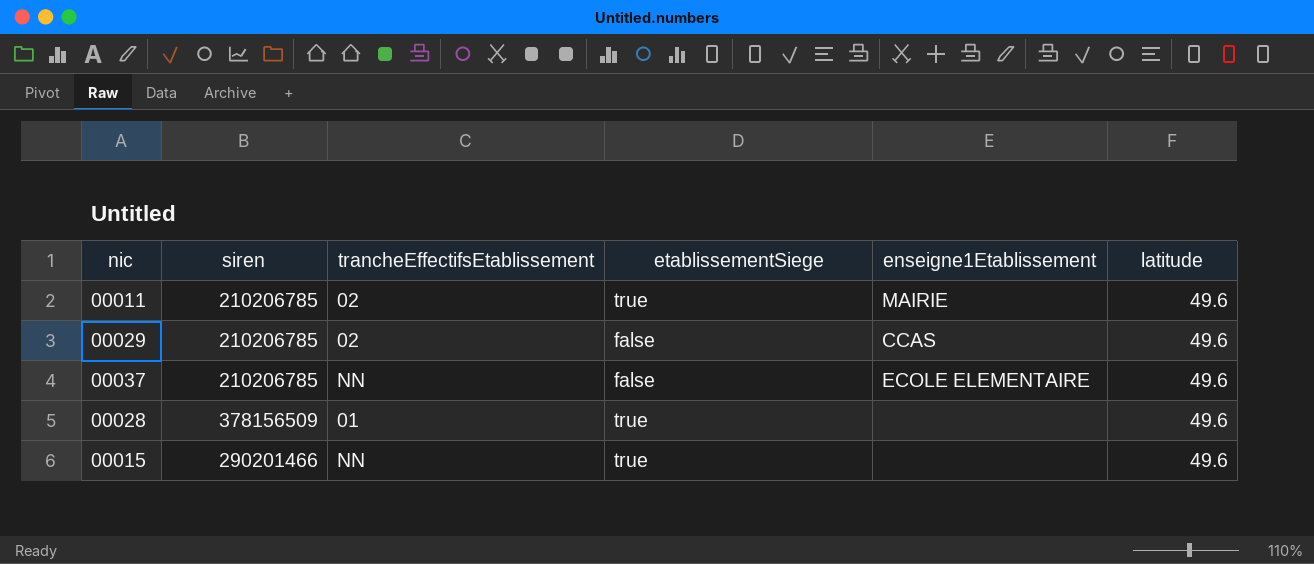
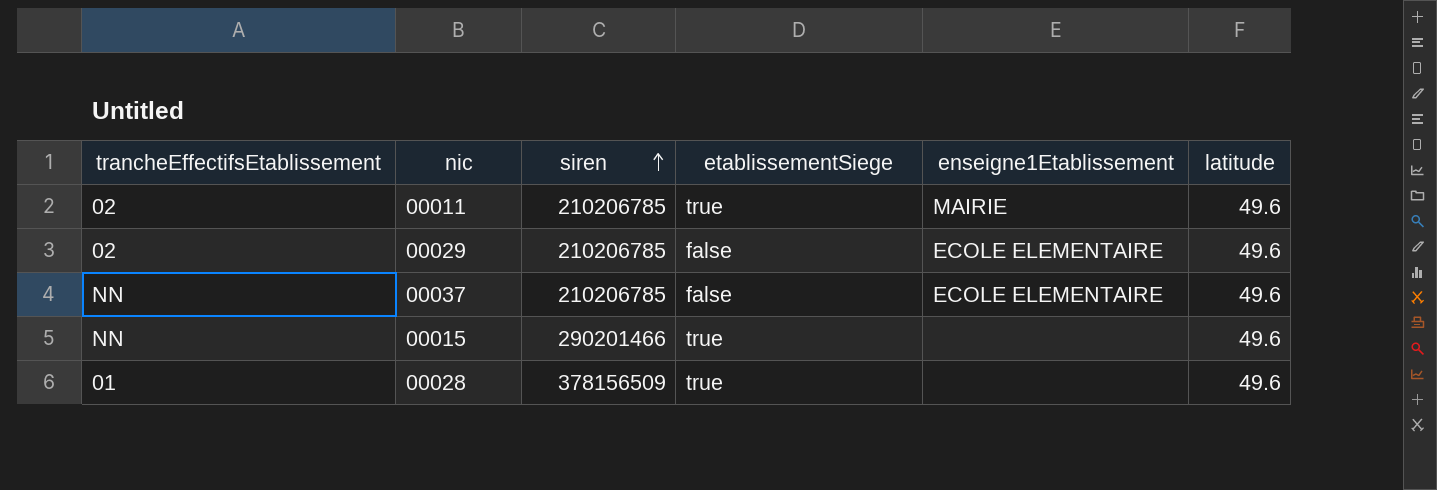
row order: none -> siren ascending
column trancheEffectifsEtablissement | position: 3 -> 1
00029 | enseigne1Etablissement: CCAS -> ECOLE ELEMENTAIRE

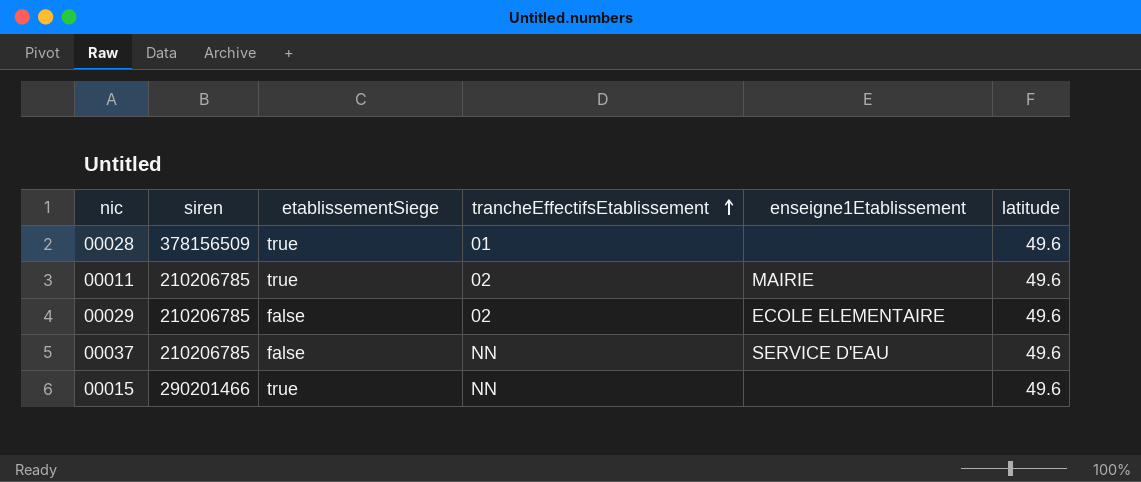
row order: siren ascending -> trancheEffectifsEtablissement ascending
column trancheEffectifsEtablissement | position: 1 -> 4
00037 | enseigne1Etablissement: ECOLE ELEMENTAIRE -> SERVICE D'EAU

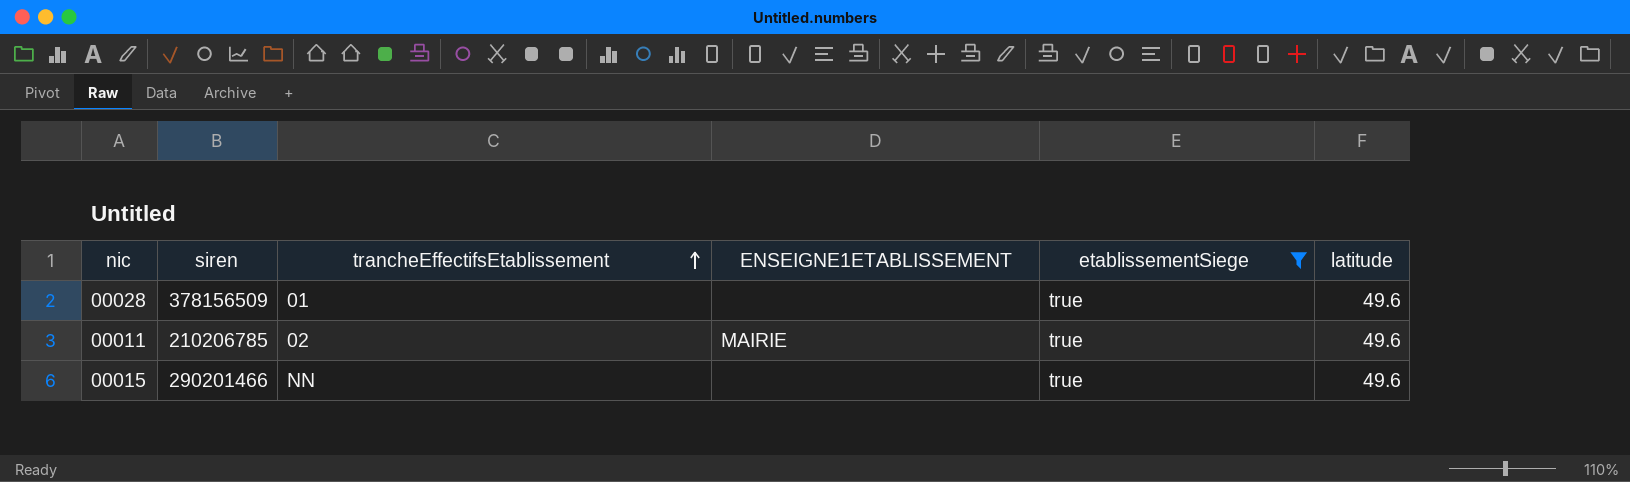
filter: none -> etablissementSiege = true
column name: enseigne1Etablissement -> ENSEIGNE1ETABLISSEMENT
column etablissementSiege | position: 3 -> 5

